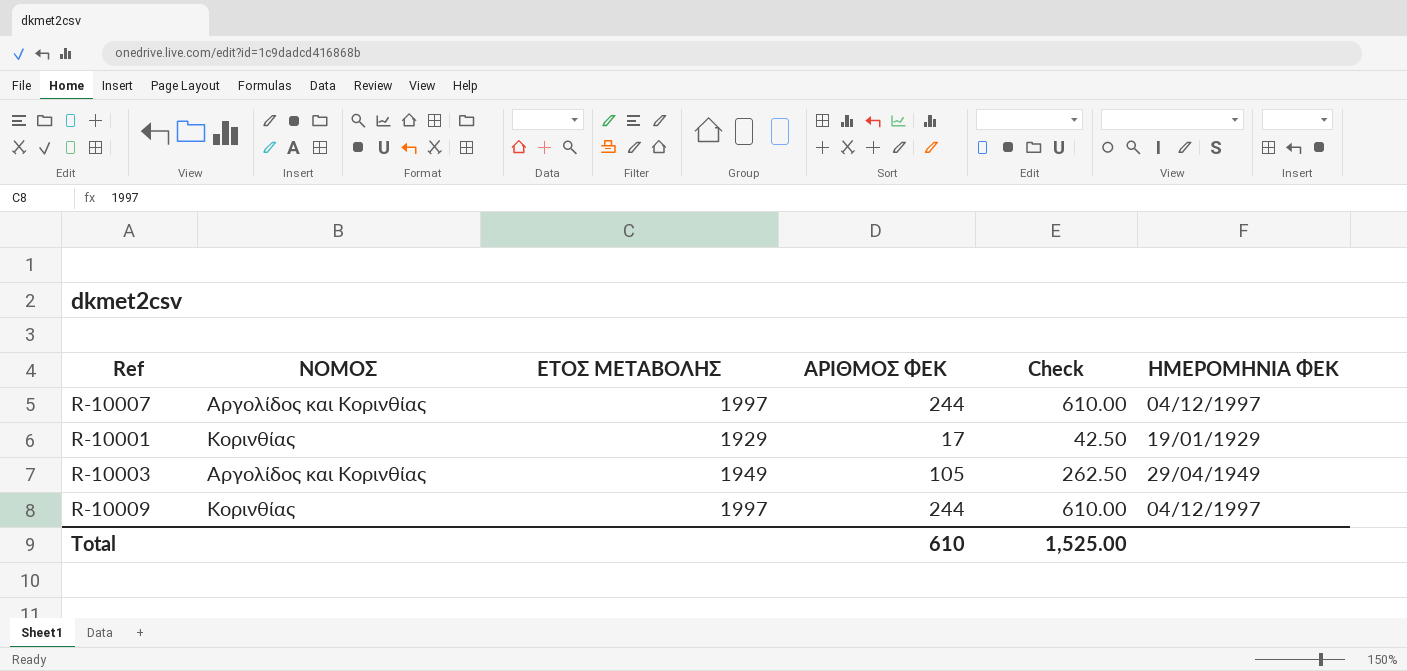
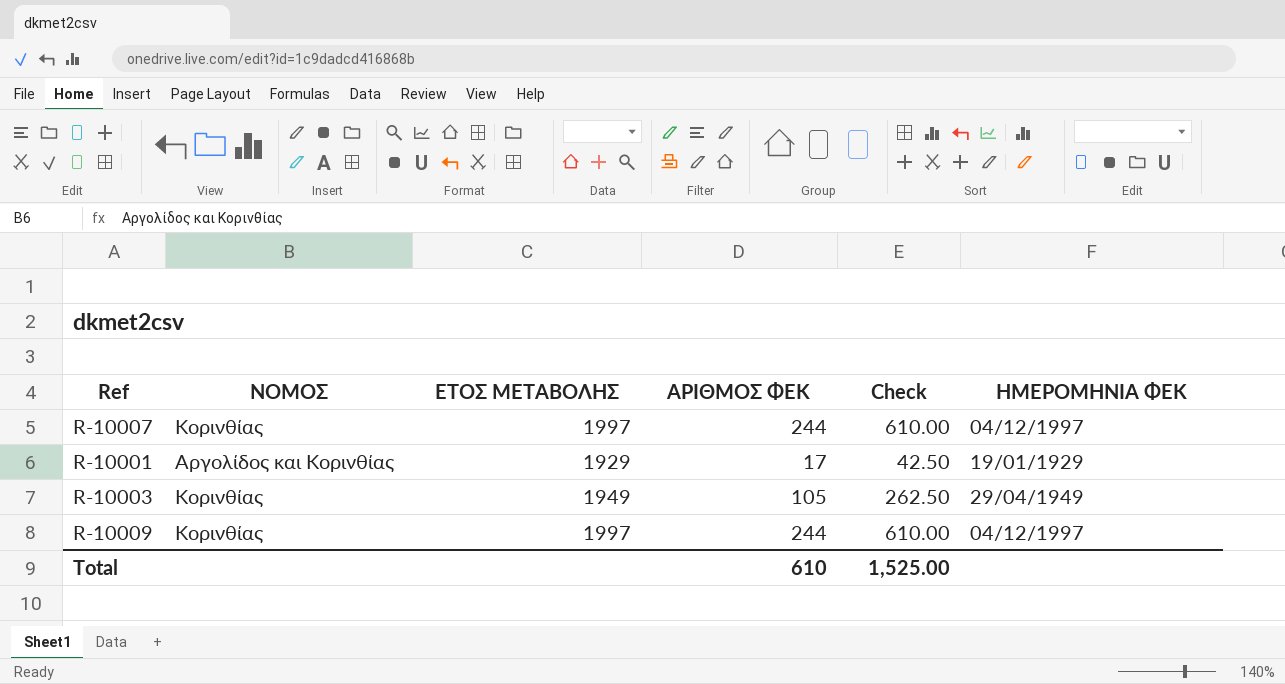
R-10007 | ΝΟΜΟΣ: Αργολίδος και Κορινθίας -> Κορινθίας
R-10001 | ΝΟΜΟΣ: Κορινθίας -> Αργολίδος και Κορινθίας
R-10003 | ΝΟΜΟΣ: Αργολίδος και Κορινθίας -> Κορινθίας

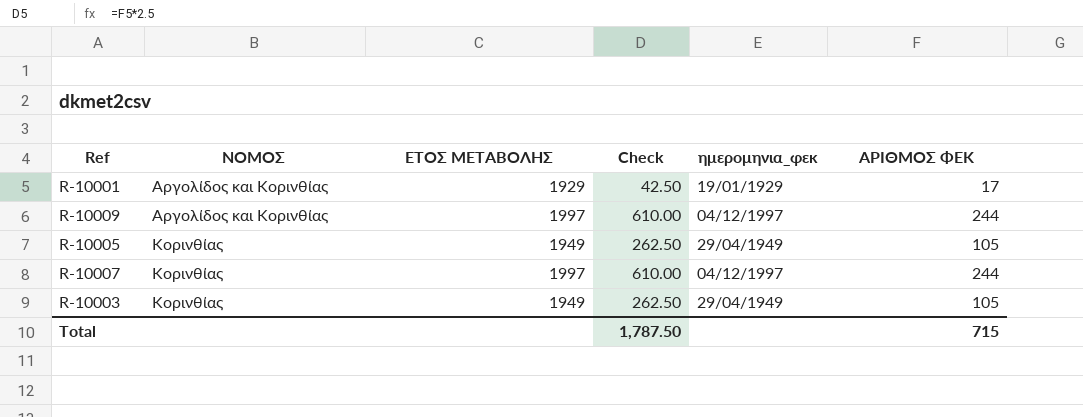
row order: none -> ΝΟΜΟΣ ascending
column name: ΗΜΕΡΟΜΗΝΙΑ ΦΕΚ -> ημερομηνια_φεκ
column ΑΡΙΘΜΟΣ ΦΕΚ | position: 4 -> 6
R-10009 | ΝΟΜΟΣ: Κορινθίας -> Αργολίδος και Κορινθίας
row R-10005: none -> Κορινθίας | 1949 | 262.50 | 29/04/1949 | 105
Total | Check: 1,525.00 -> 1,787.50
Total | ΑΡΙΘΜΟΣ ΦΕΚ: 610 -> 715

